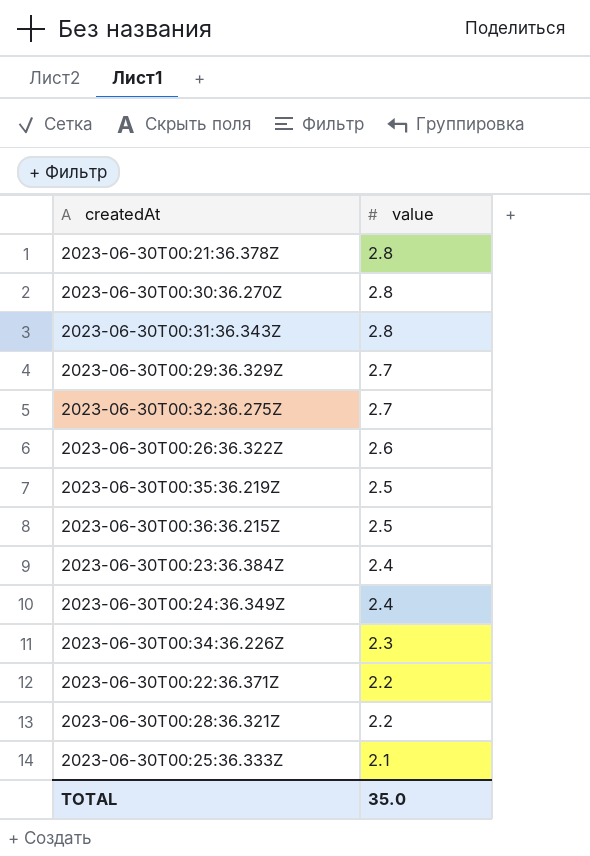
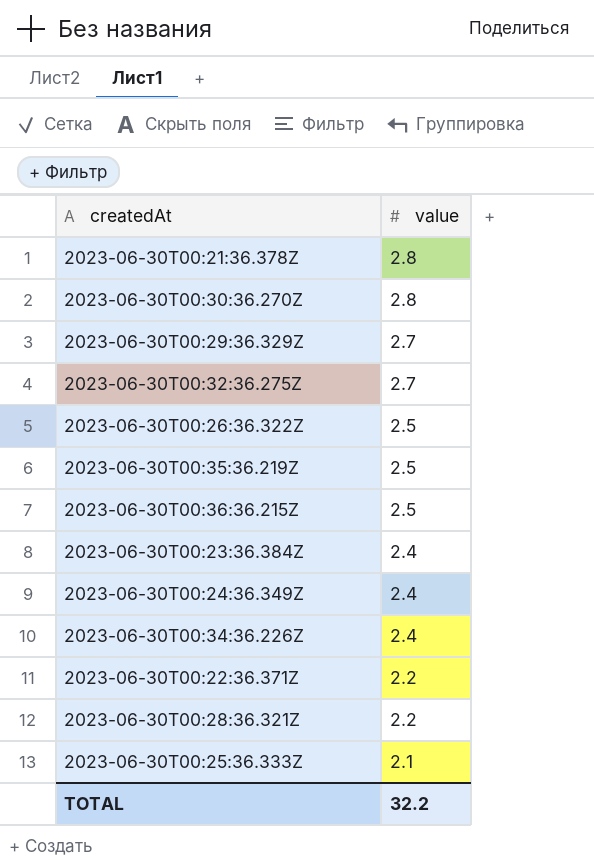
row 2023-06-30T00:31:36.343Z: 2.8 -> none
2023-06-30T00:26:36.322Z | value: 2.6 -> 2.5
2023-06-30T00:34:36.226Z | value: 2.3 -> 2.4
TOTAL | value: 35.0 -> 32.2

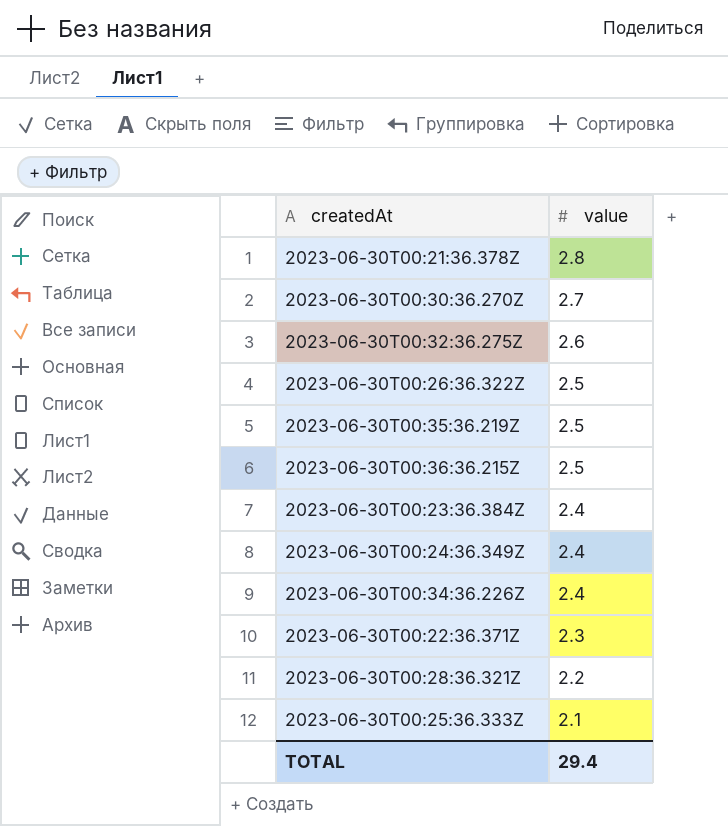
row 2023-06-30T00:29:36.329Z: 2.7 -> none
2023-06-30T00:30:36.270Z | value: 2.8 -> 2.7
2023-06-30T00:32:36.275Z | value: 2.7 -> 2.6
2023-06-30T00:22:36.371Z | value: 2.2 -> 2.3
TOTAL | value: 32.2 -> 29.4

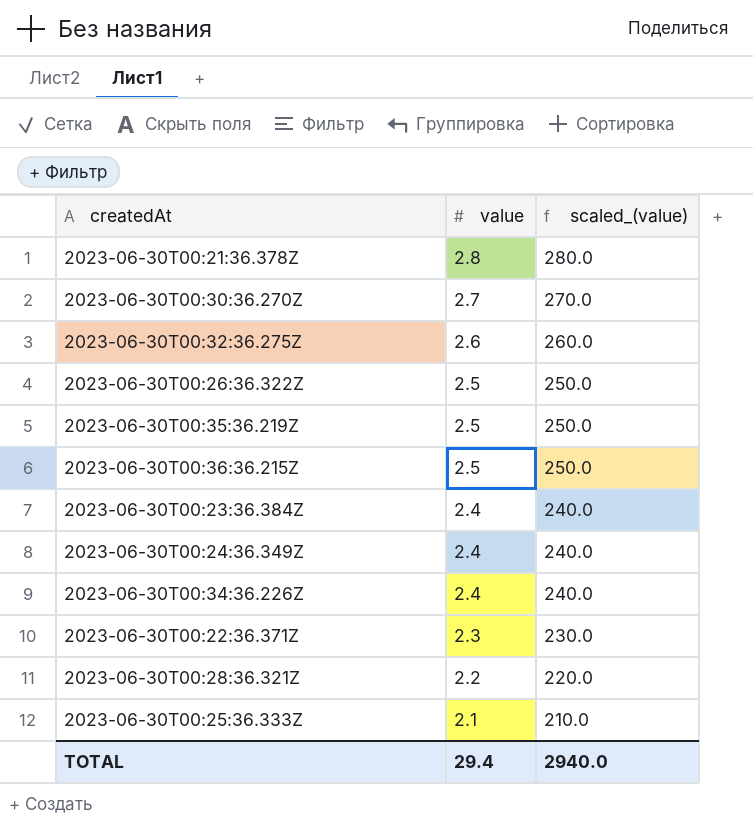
column scaled_(value) | formula: none -> [value] * 100

